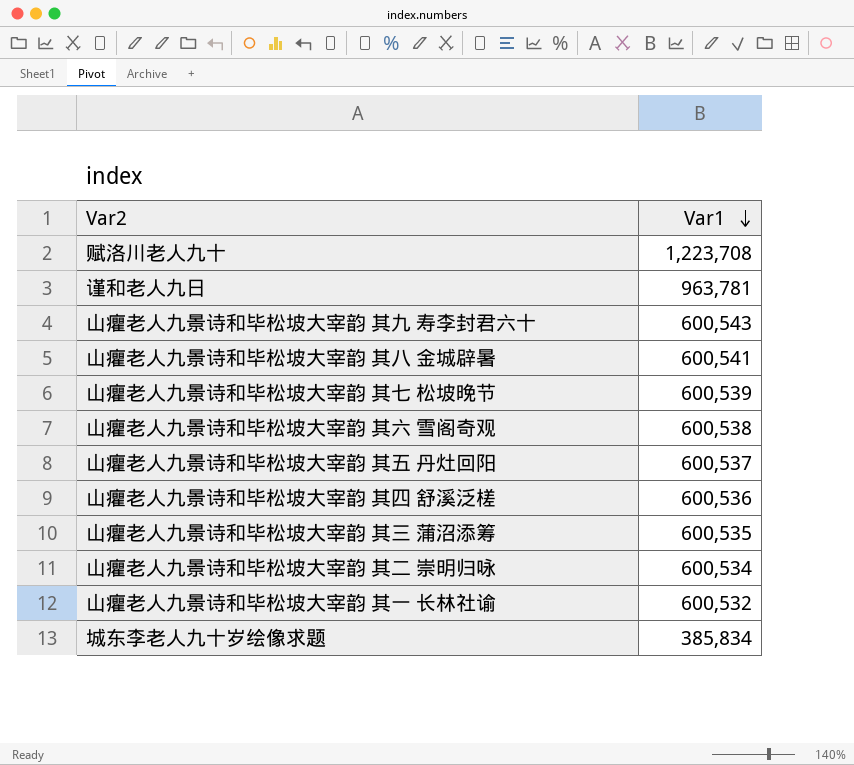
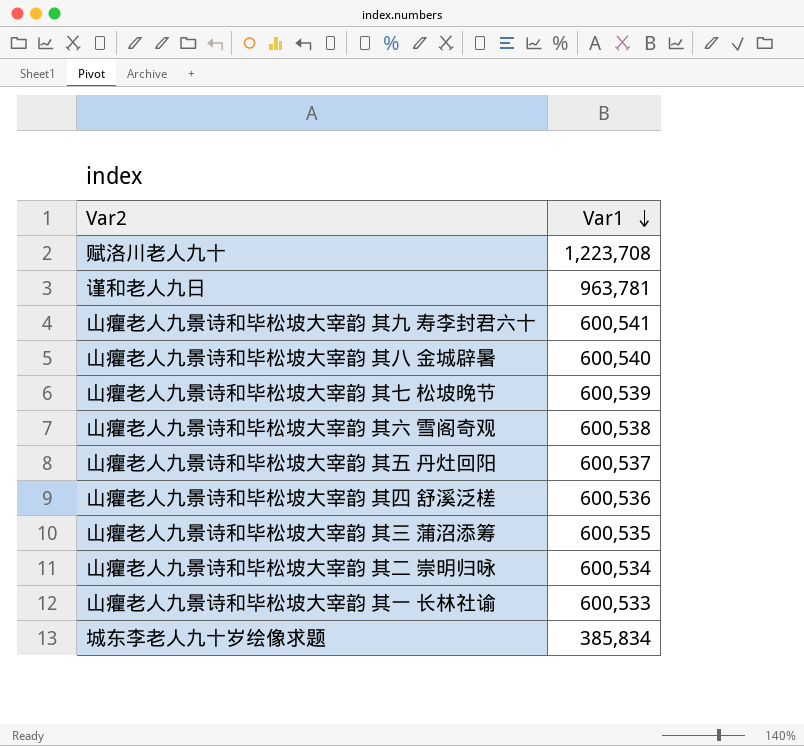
山癯老人九景诗和毕松坡大宰韵 其九 寿李封君六十 | Var1: 600,543 -> 600,541
山癯老人九景诗和毕松坡大宰韵 其八 金城辟暑 | Var1: 600,541 -> 600,540
山癯老人九景诗和毕松坡大宰韵 其一 长林社谕 | Var1: 600,532 -> 600,533

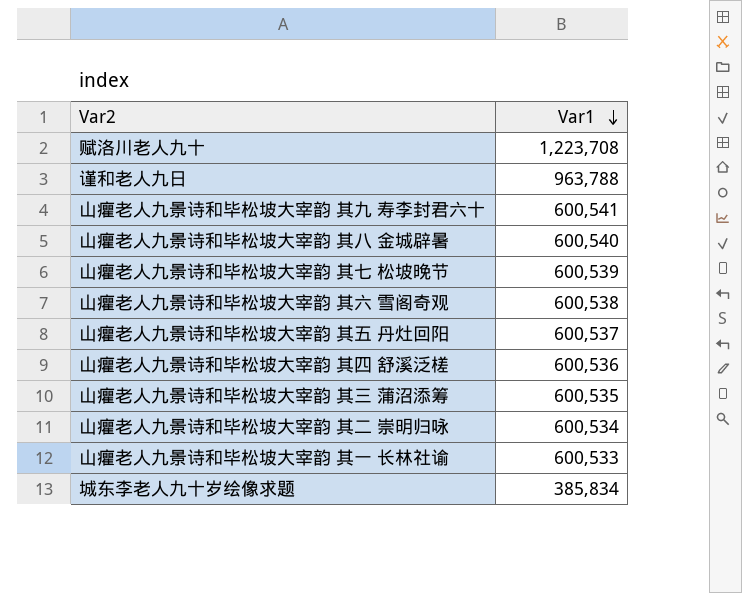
谨和老人九日 | Var1: 963,781 -> 963,788

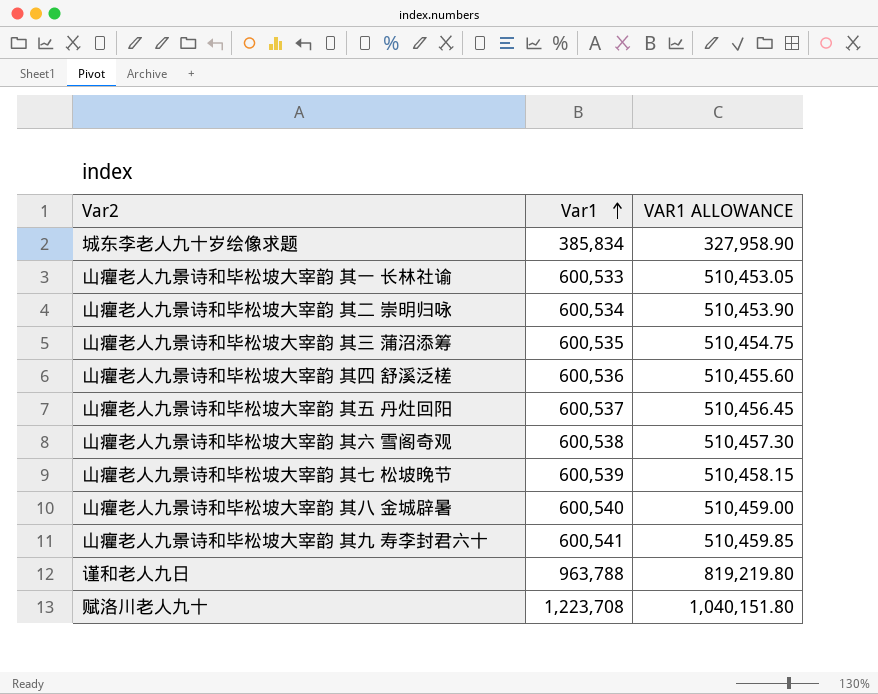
row order: Var1 descending -> Var1 ascending
column VAR1 ALLOWANCE | formula: none -> [Var1] * 0.85

